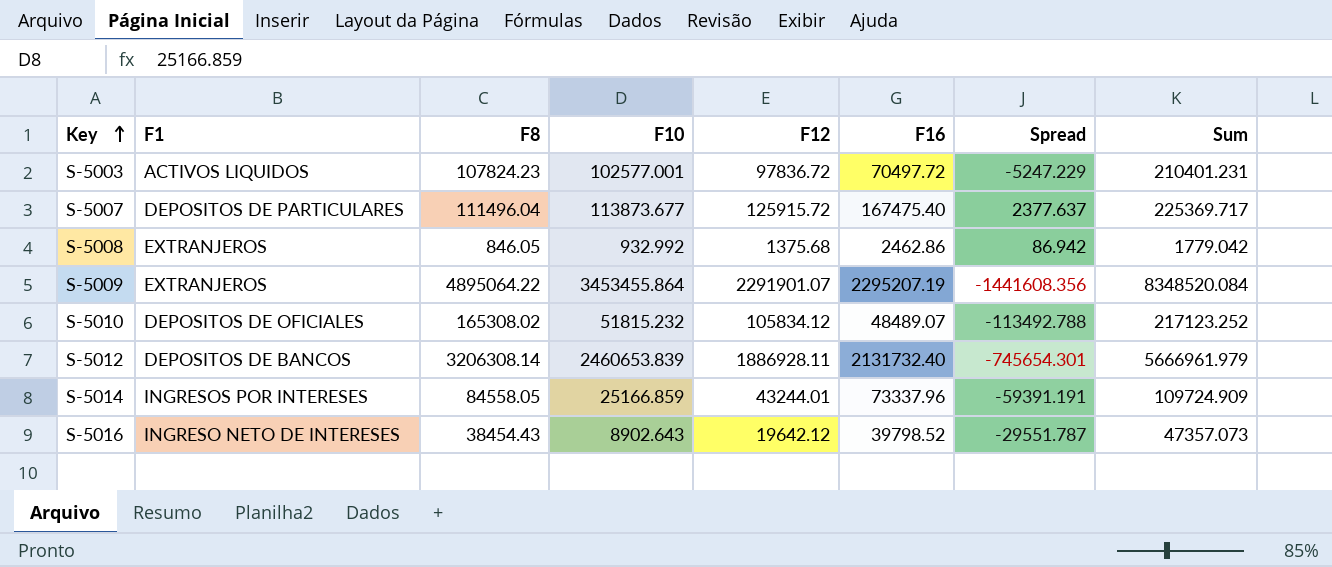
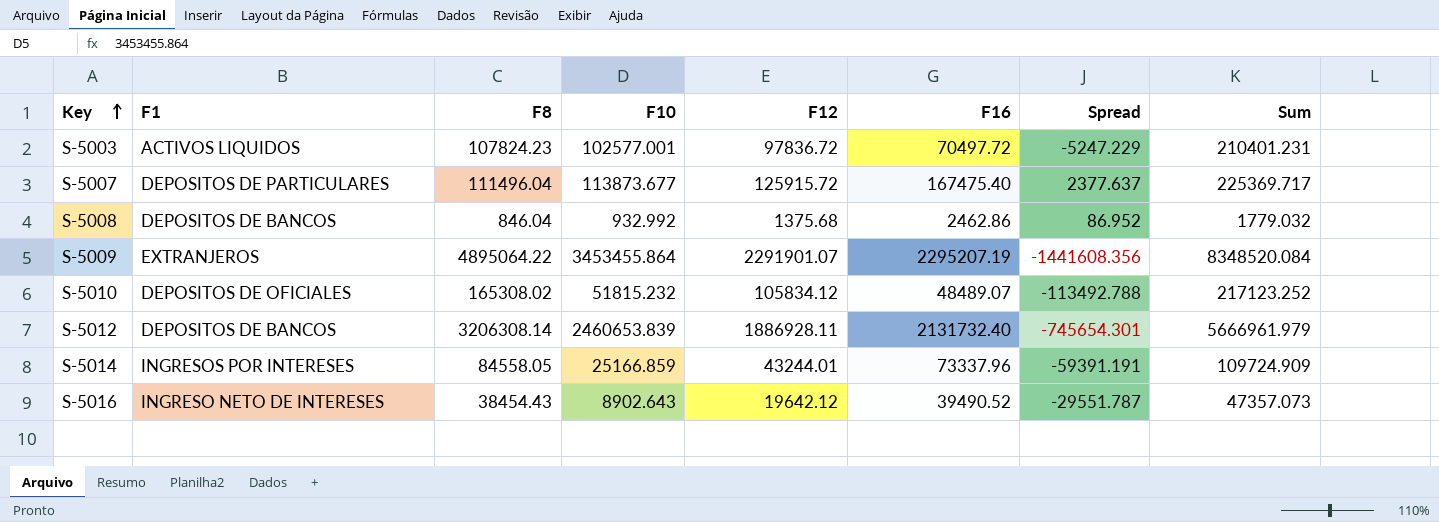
S-5008 | F1: EXTRANJEROS -> DEPOSITOS DE BANCOS
S-5008 | F8: 846.05 -> 846.04
S-5008 | Spread: 86.942 -> 86.952
S-5008 | Sum: 1779.042 -> 1779.032
S-5016 | F16: 39798.52 -> 39490.52

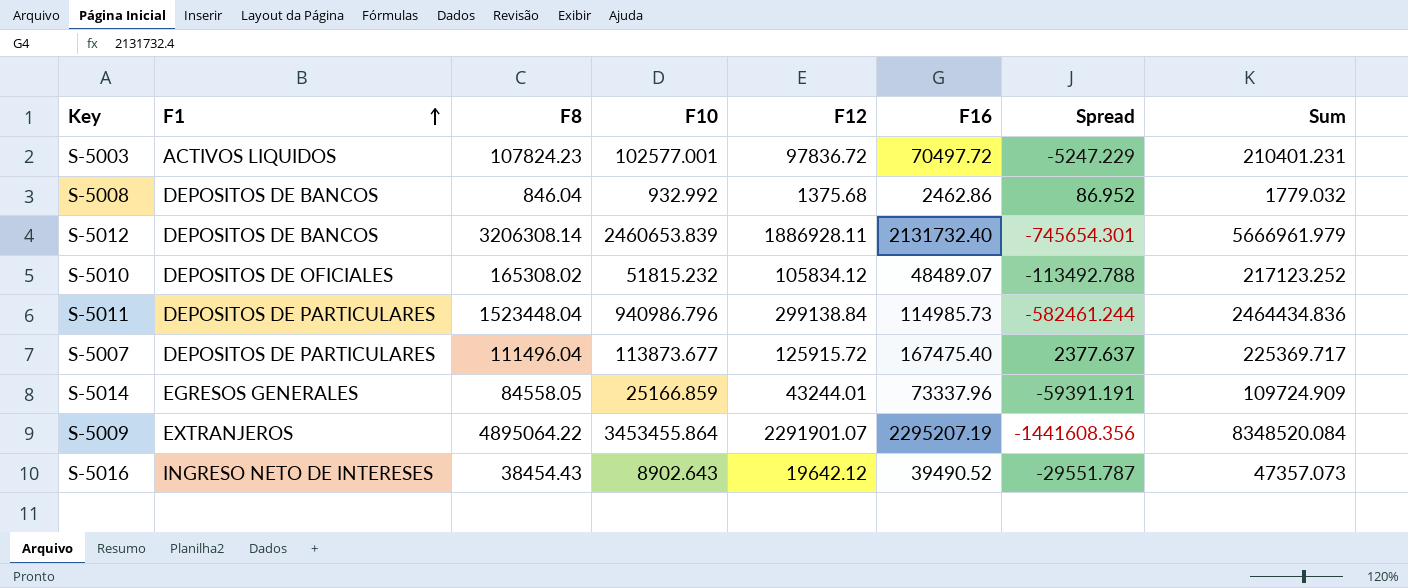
row order: Key ascending -> F1 ascending
row S-5011: none -> DEPOSITOS DE PARTICULARES | 1523448.04 | 940986.796 | 299138.84 | 114985.73 | -582461.244 | 2464434.836
S-5014 | F1: INGRESOS POR INTERESES -> EGRESOS GENERALES

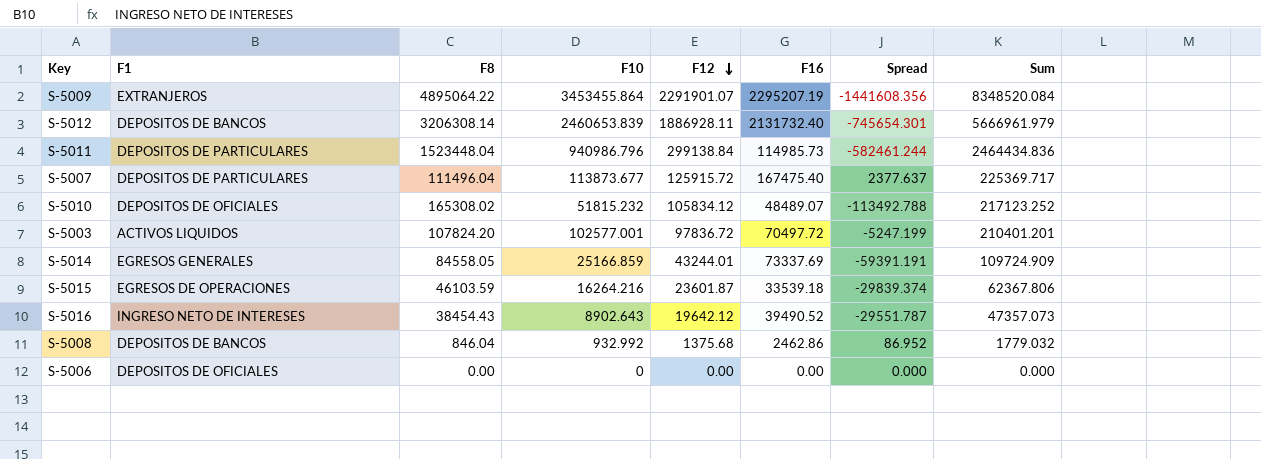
row order: F1 ascending -> F12 descending
S-5003 | F8: 107824.23 -> 107824.20
S-5003 | Spread: -5247.229 -> -5247.199
S-5003 | Sum: 210401.231 -> 210401.201
S-5014 | F16: 73337.96 -> 73337.69
row S-5015: none -> EGRESOS DE OPERACIONES | 46103.59 | 16264.216 | 23601.87 | 33539.18 | -29839.374 | 62367.806
row S-5006: none -> DEPOSITOS DE OFICIALES | 0.00 | 0 | 0.00 | 0.00 | 0.000 | 0.000

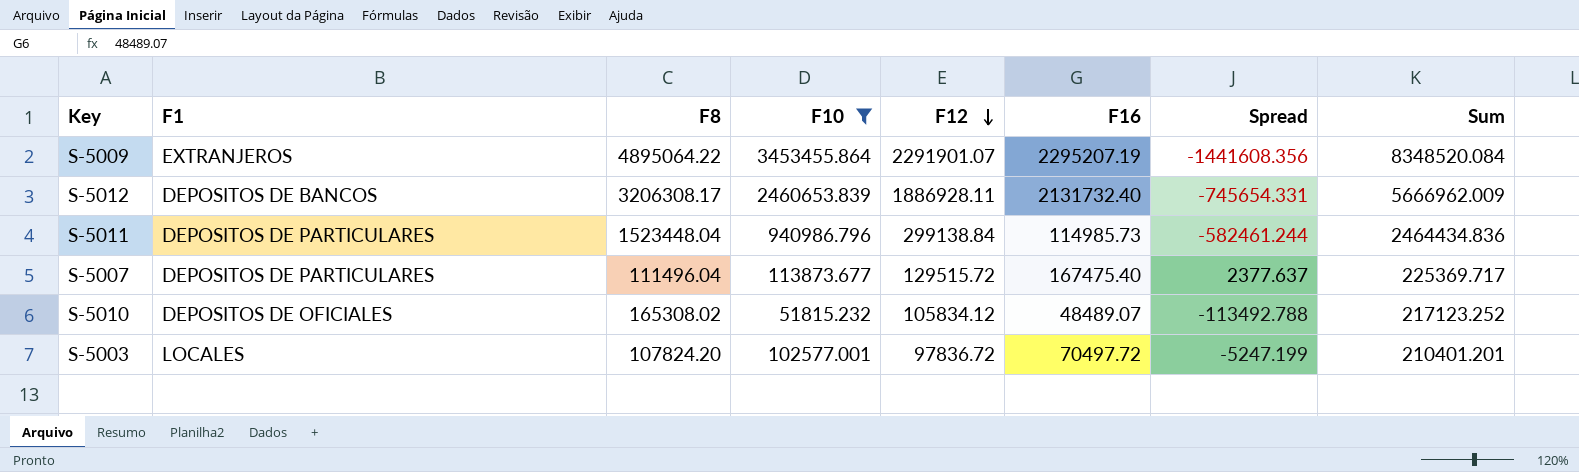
filter: none -> F10 >= 51815.232
S-5012 | F8: 3206308.14 -> 3206308.17
S-5012 | Spread: -745654.301 -> -745654.331
S-5012 | Sum: 5666961.979 -> 5666962.009
S-5007 | F12: 125915.72 -> 129515.72
S-5003 | F1: ACTIVOS LIQUIDOS -> LOCALES

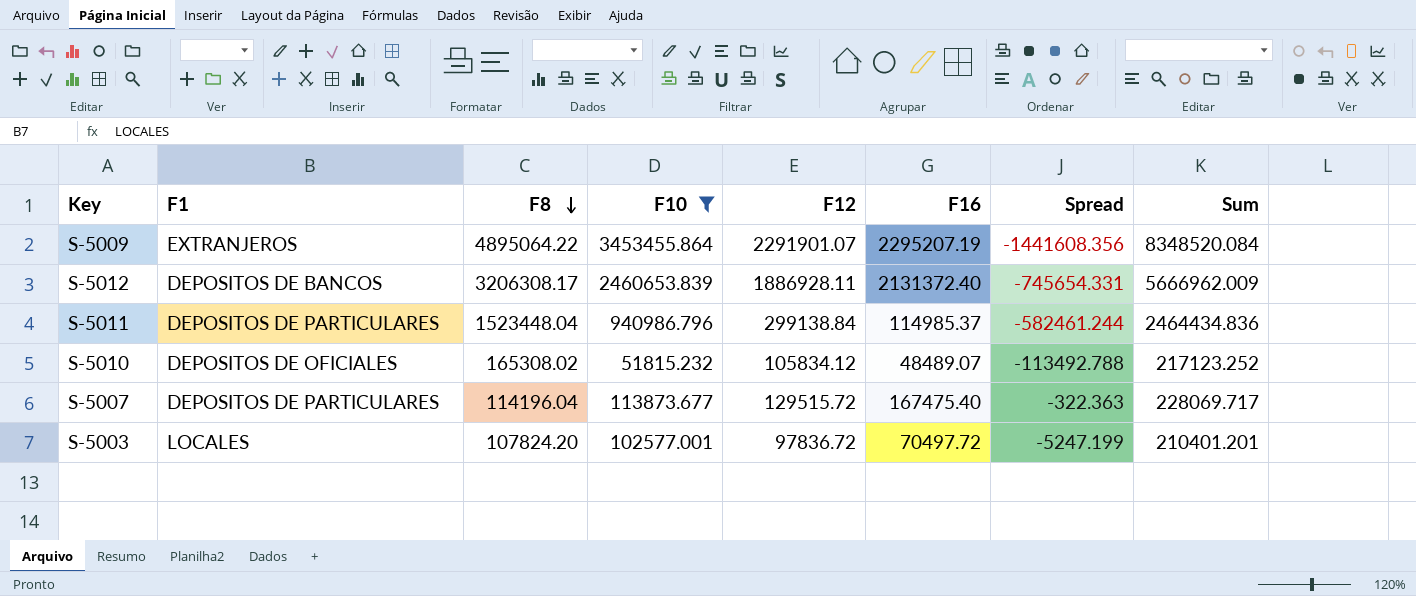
row order: F12 descending -> F8 descending
S-5012 | F16: 2131732.40 -> 2131372.40
S-5011 | F16: 114985.73 -> 114985.37
S-5007 | F8: 111496.04 -> 114196.04
S-5007 | Spread: 2377.637 -> -322.363
S-5007 | Sum: 225369.717 -> 228069.717

